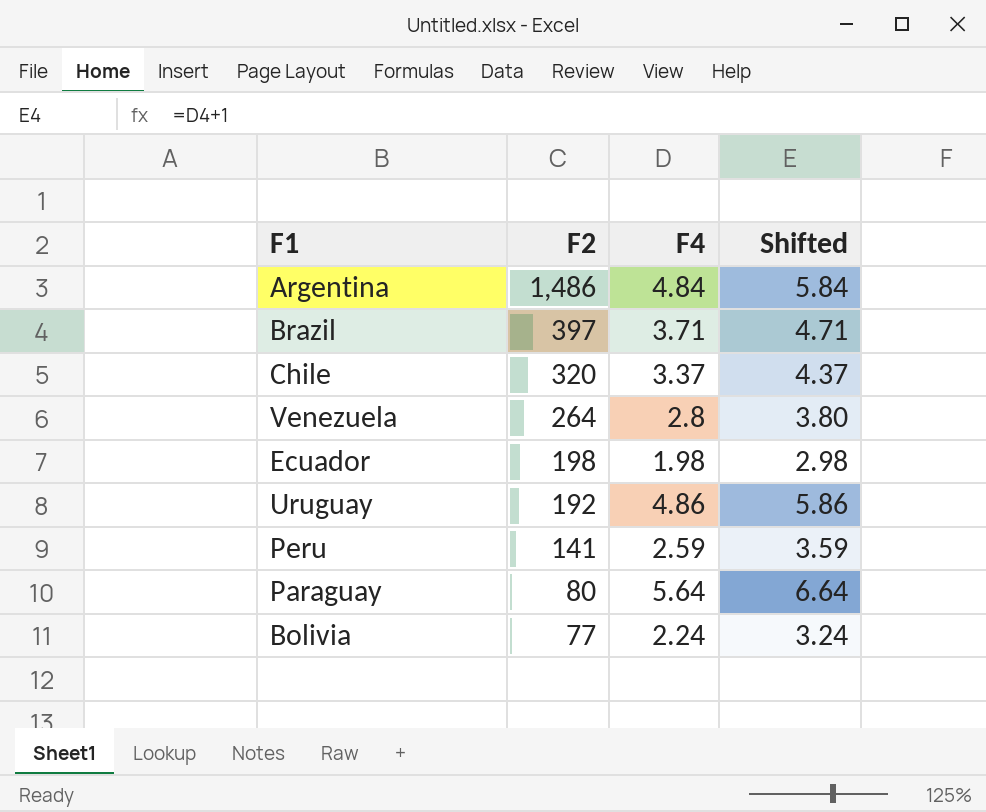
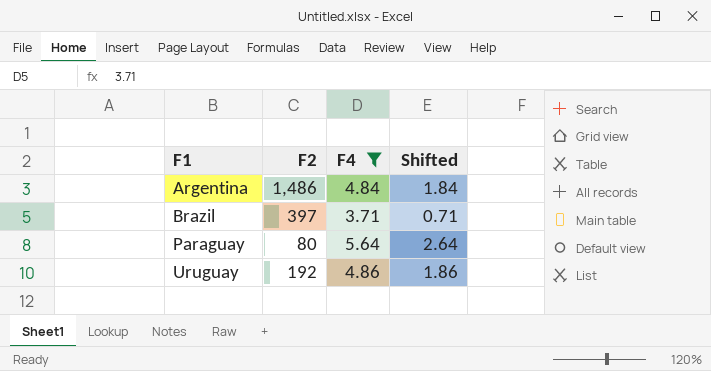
filter: none -> F4 >= 3.71
row order: F2 descending -> F1 ascending
column Shifted | formula: [F4] + 1 -> [F4] - 3

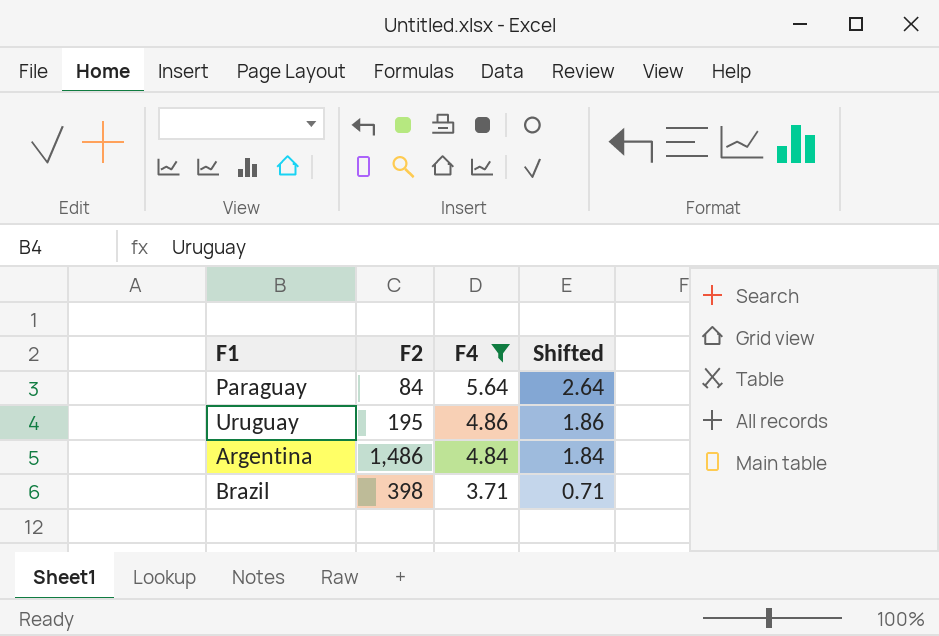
row order: F1 ascending -> F4 descending
Paraguay | F2: 80 -> 84
Uruguay | F2: 192 -> 195
Brazil | F2: 397 -> 398

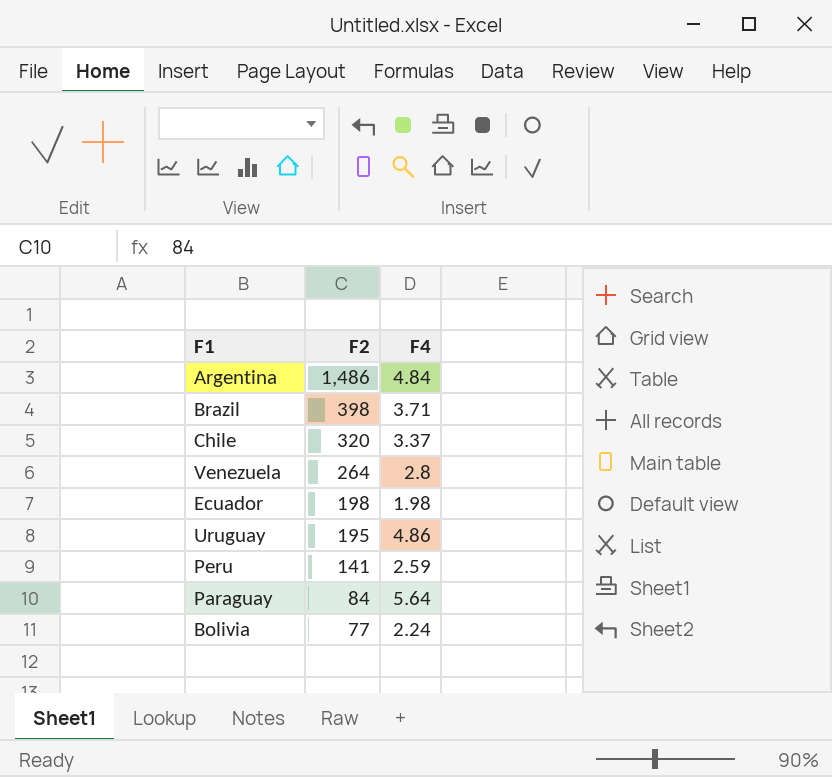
filter: F4 >= 3.71 -> none
row order: F4 descending -> F2 descending
column Shifted | formula: [F4] - 3 -> none

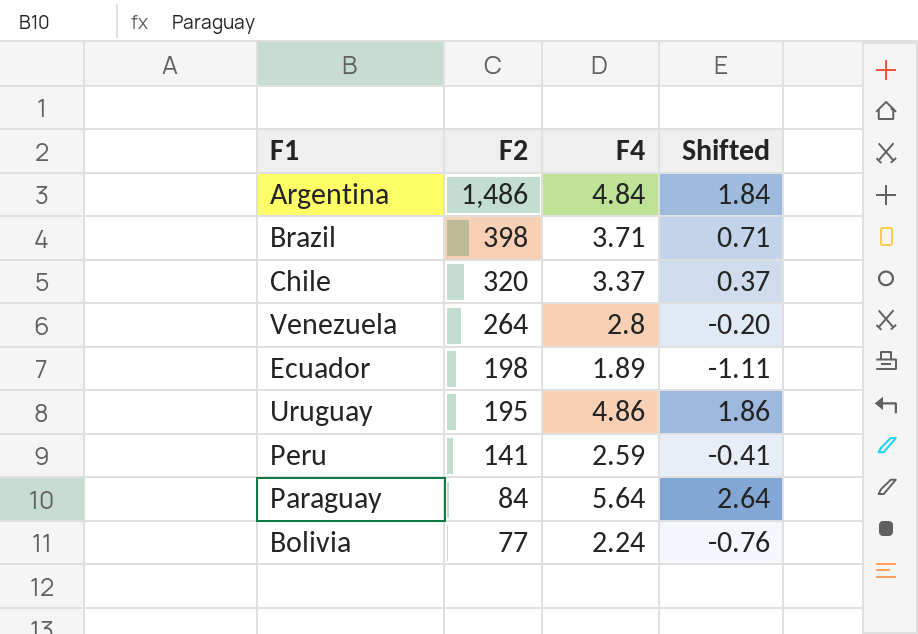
column Shifted | formula: none -> [F4] - 3
Ecuador | F4: 1.98 -> 1.89

